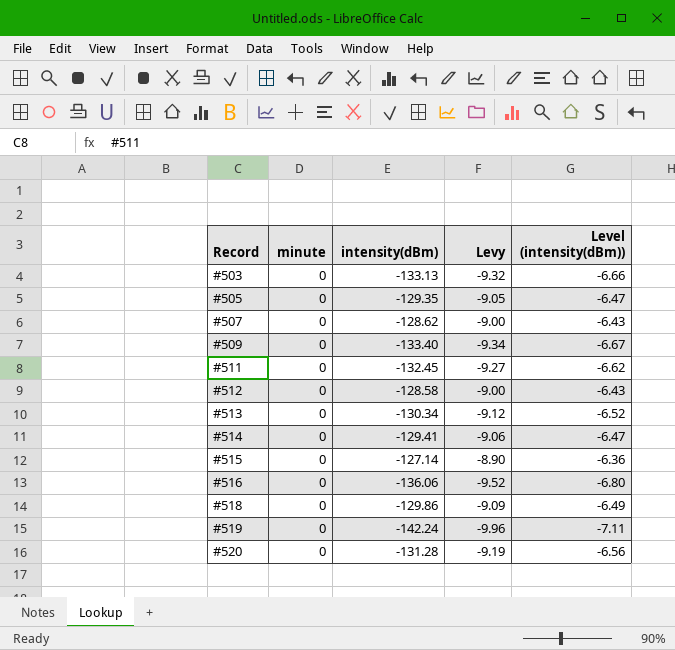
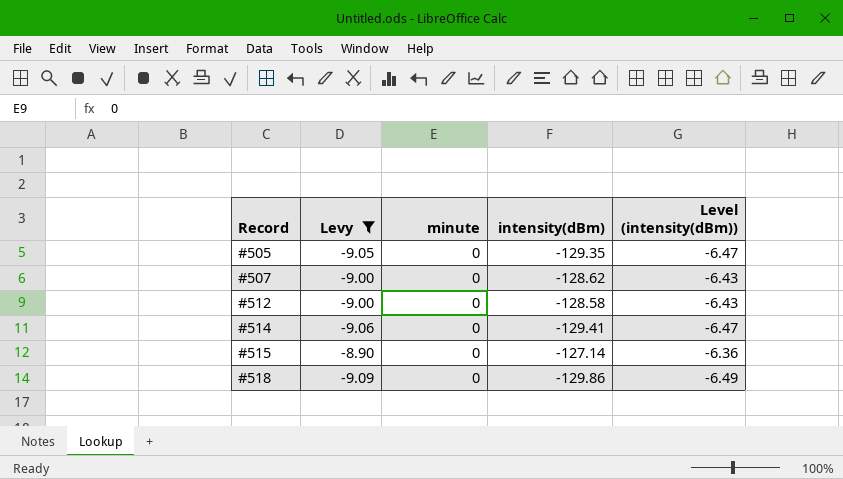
filter: none -> Levy >= -9.09
column Levy | position: 4 -> 2

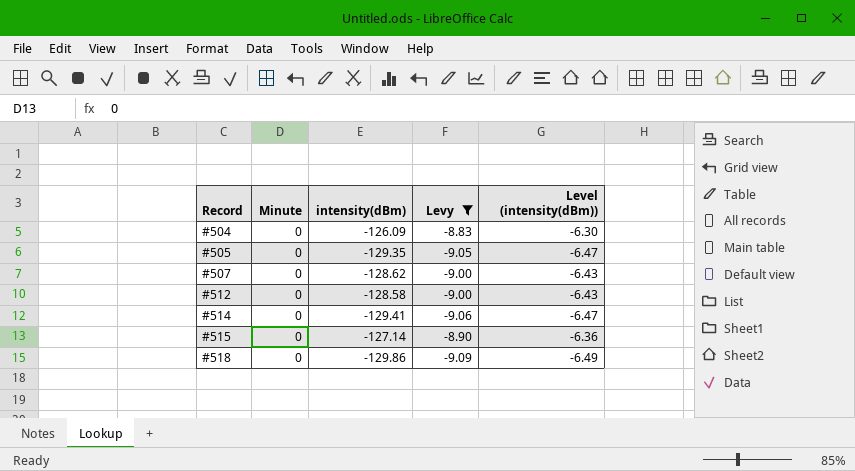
column name: minute -> Minute
column Levy | position: 2 -> 4
row #504: none -> 0 | -126.09 | -8.83 | -6.30

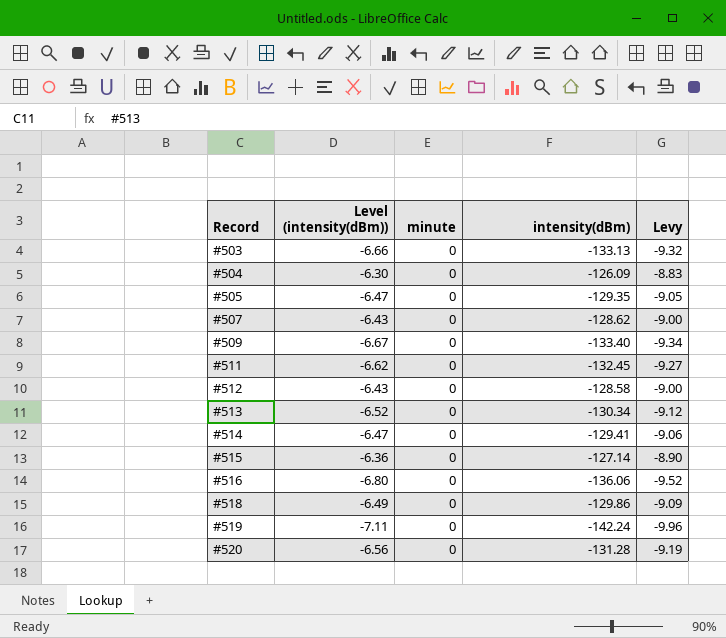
filter: Levy >= -9.09 -> none
column Level (intensity(dBm)) | position: 5 -> 2
column name: Minute -> minute

